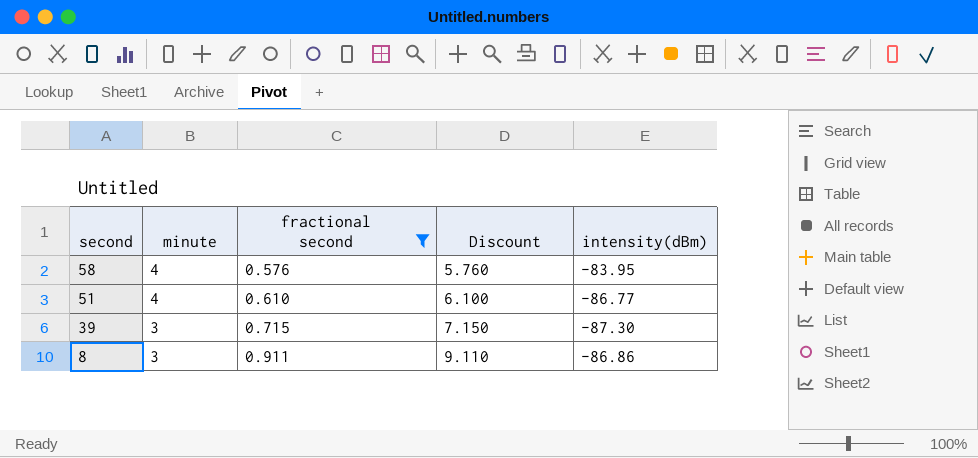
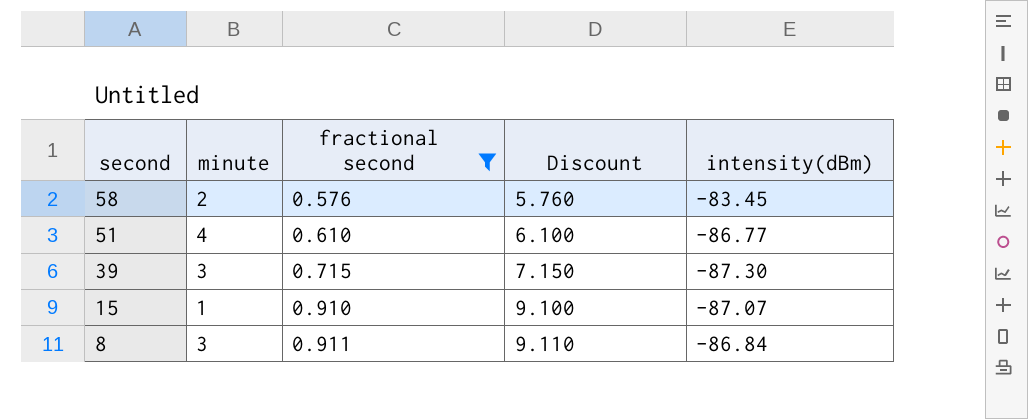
58 | minute: 4 -> 2
58 | intensity(dBm): -83.95 -> -83.45
row 15: none -> 1 | 0.910 | 9.100 | -87.07
8 | intensity(dBm): -86.86 -> -86.84

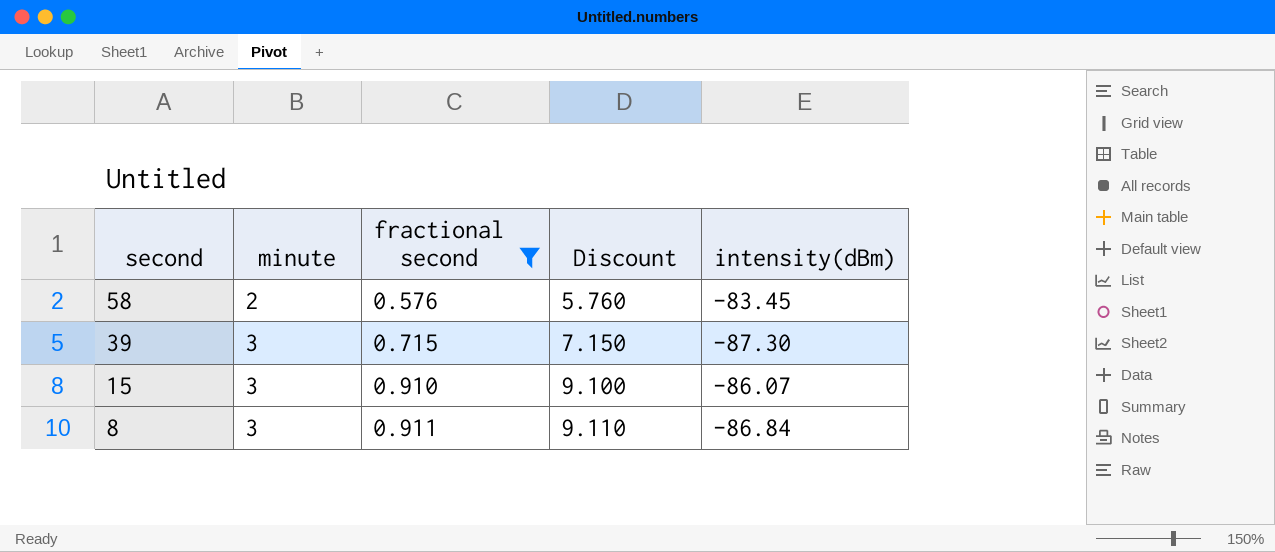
row 51: 4 | 0.610 | 6.100 | -86.77 -> none
15 | minute: 1 -> 3
15 | intensity(dBm): -87.07 -> -86.07

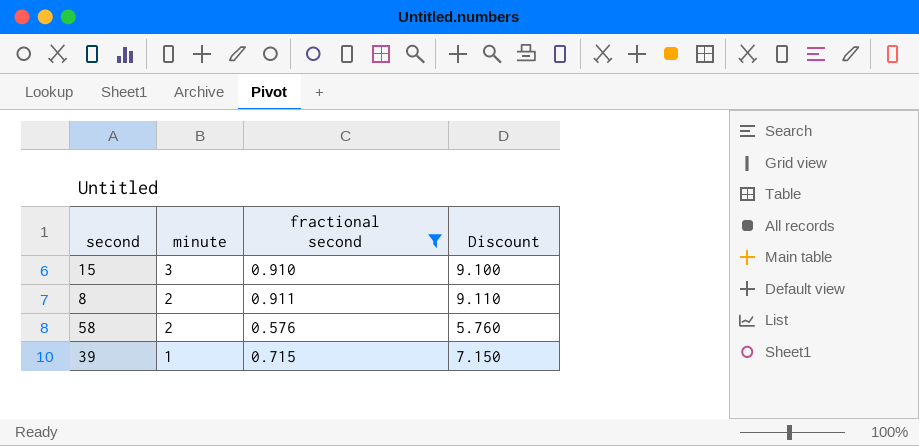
row order: second descending -> minute descending
column intensity(dBm) | position: 5 -> none
8 | minute: 3 -> 2
39 | minute: 3 -> 1

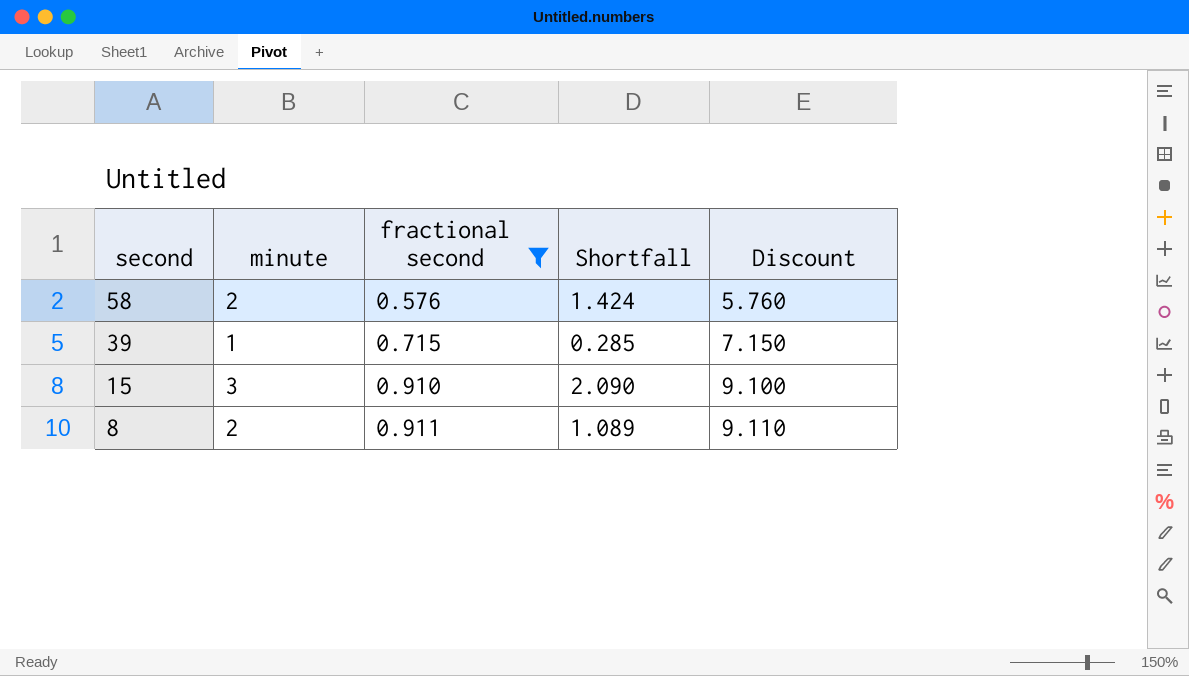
row order: minute descending -> second descending
column Shortfall | formula: none -> [minute] - [fractional second]

